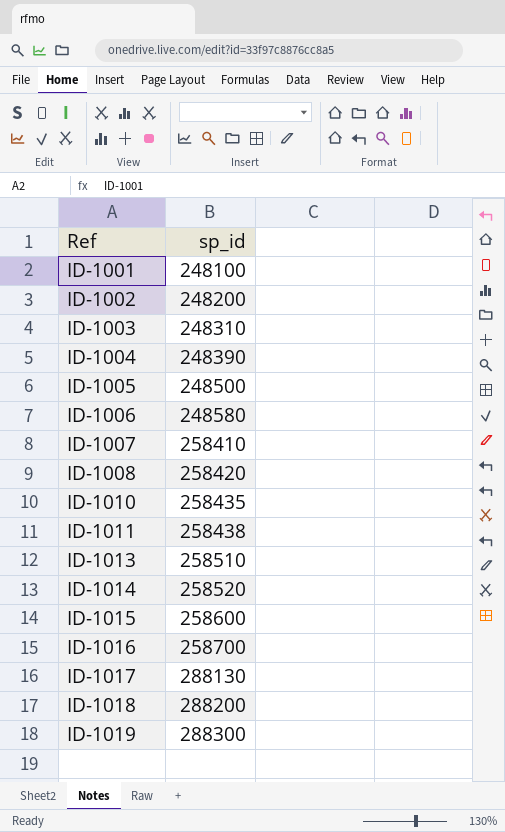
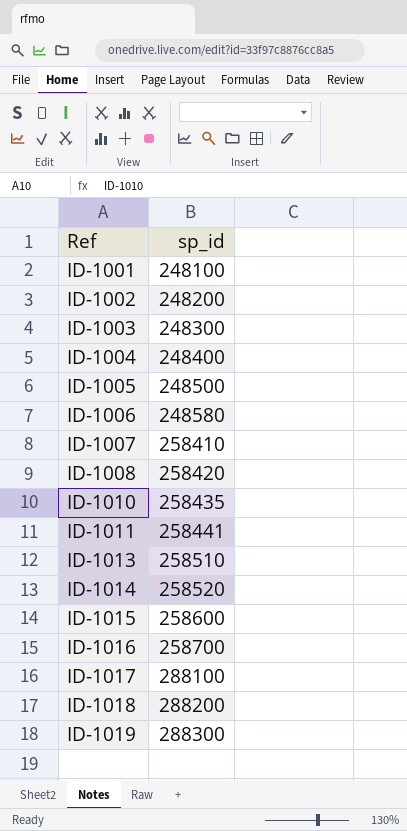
ID-1003 | sp_id: 248310 -> 248300
ID-1004 | sp_id: 248390 -> 248400
ID-1011 | sp_id: 258438 -> 258441
ID-1017 | sp_id: 288130 -> 288100

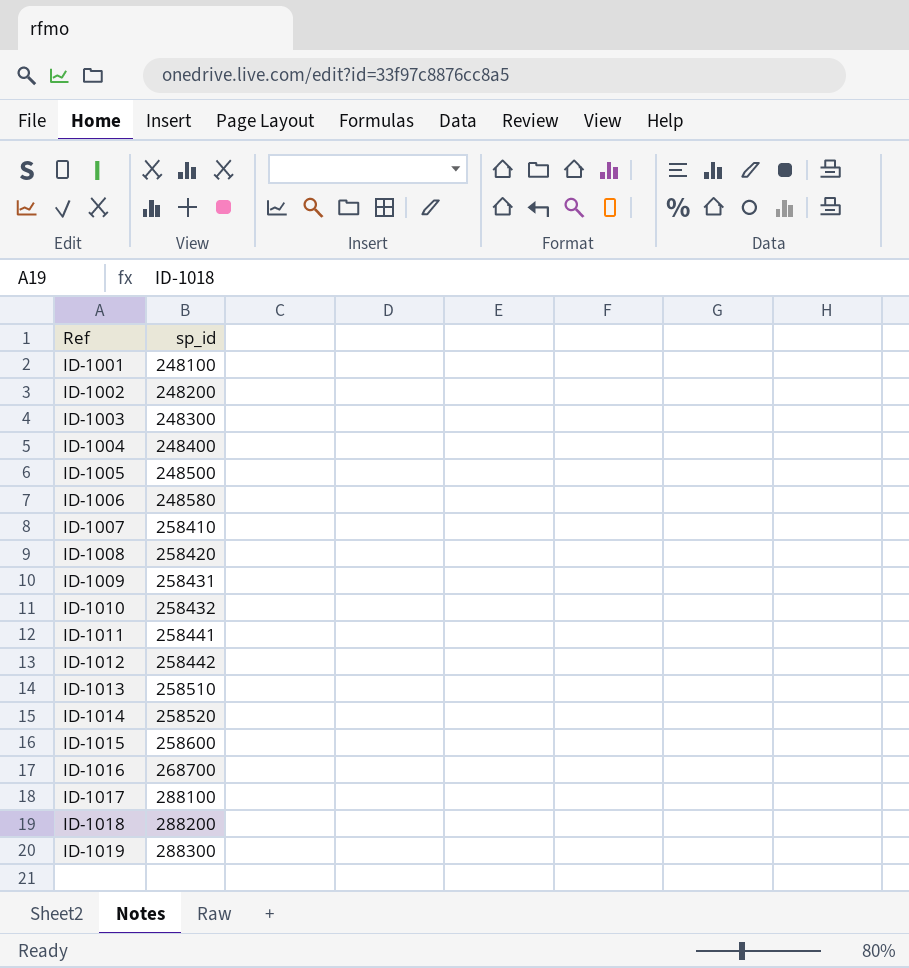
row ID-1009: none -> 258431
ID-1010 | sp_id: 258435 -> 258432
row ID-1012: none -> 258442
ID-1016 | sp_id: 258700 -> 268700

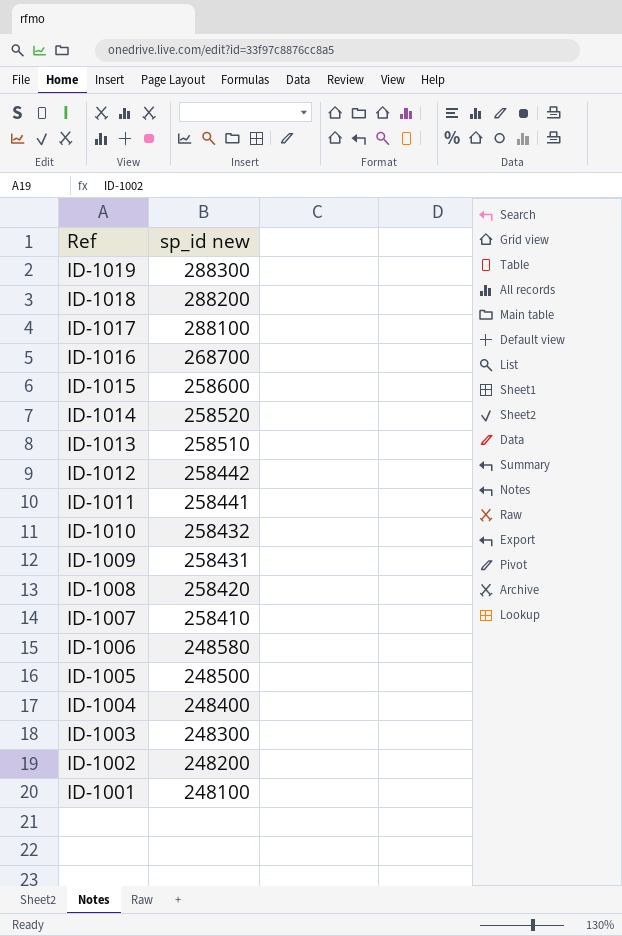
row order: Ref ascending -> Ref descending
column name: sp_id -> sp_id new

